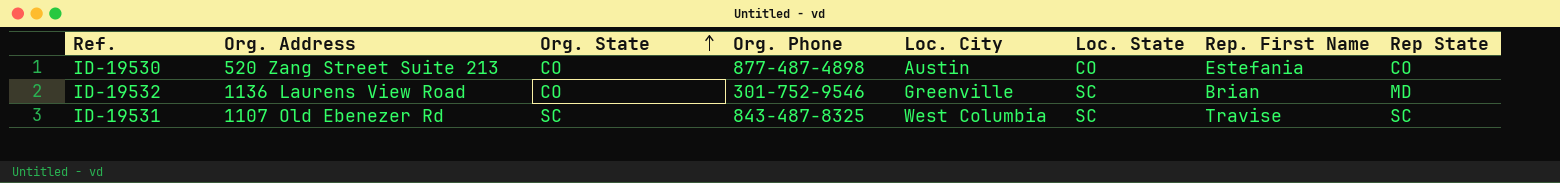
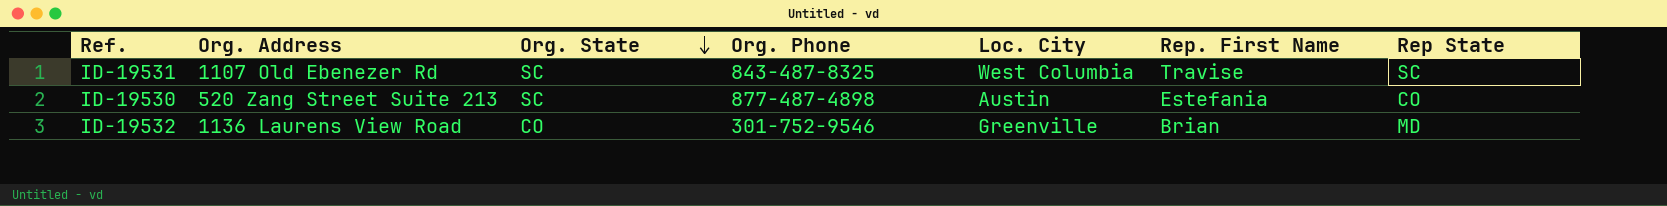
row order: Org. State ascending -> Org. State descending
column Loc. State | position: 6 -> none
ID-19530 | Org. State: CO -> SC

